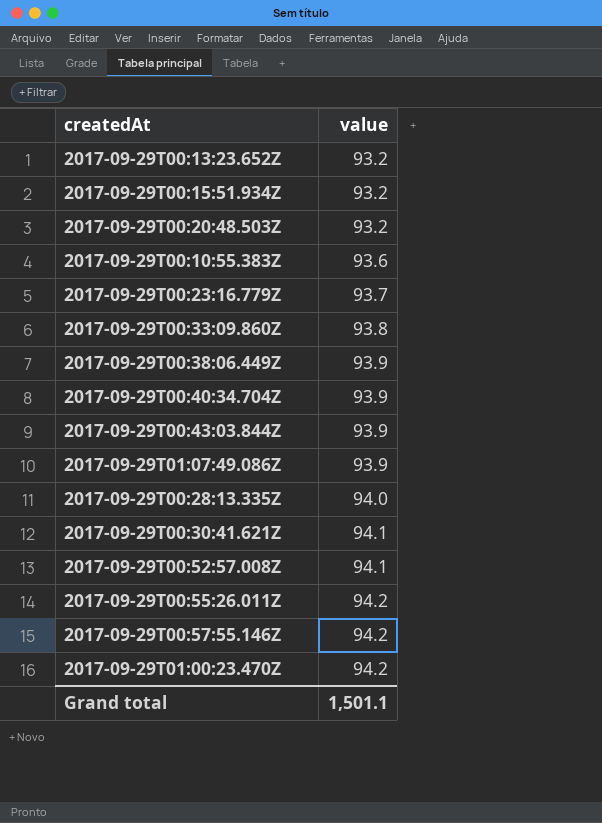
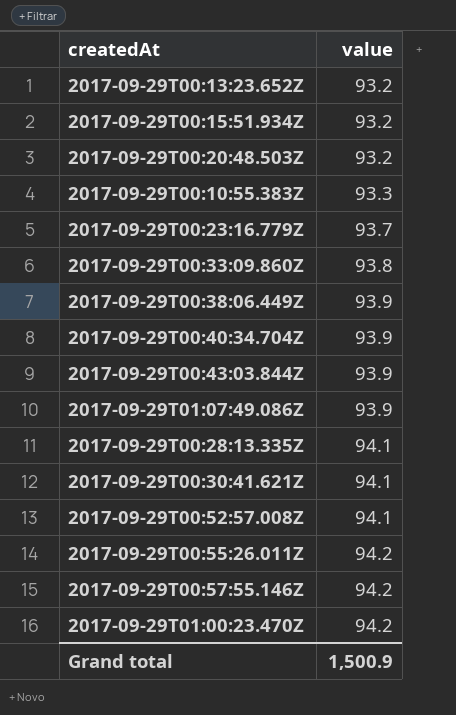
2017-09-29T00:10:55.383Z | value: 93.6 -> 93.3
2017-09-29T00:28:13.335Z | value: 94.0 -> 94.1
Grand total | value: 1,501.1 -> 1,500.9

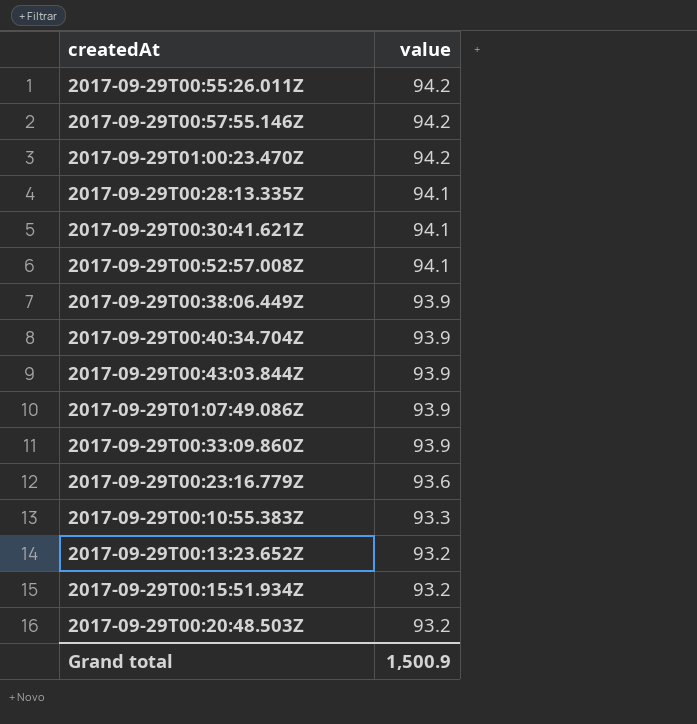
row order: value ascending -> value descending
2017-09-29T00:33:09.860Z | value: 93.8 -> 93.9
2017-09-29T00:23:16.779Z | value: 93.7 -> 93.6

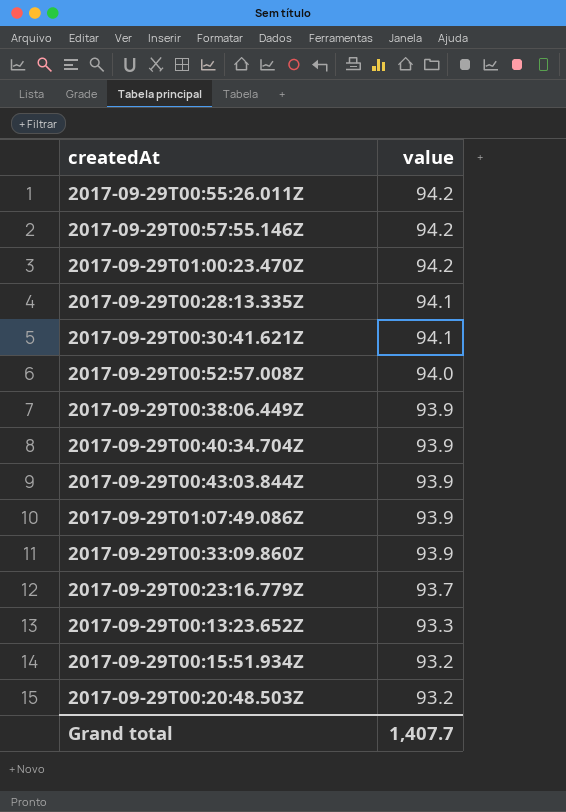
row 2017-09-29T00:10:55.383Z: 93.3 -> none
2017-09-29T00:52:57.008Z | value: 94.1 -> 94.0
2017-09-29T00:23:16.779Z | value: 93.6 -> 93.7
2017-09-29T00:13:23.652Z | value: 93.2 -> 93.3
Grand total | value: 1,500.9 -> 1,407.7

